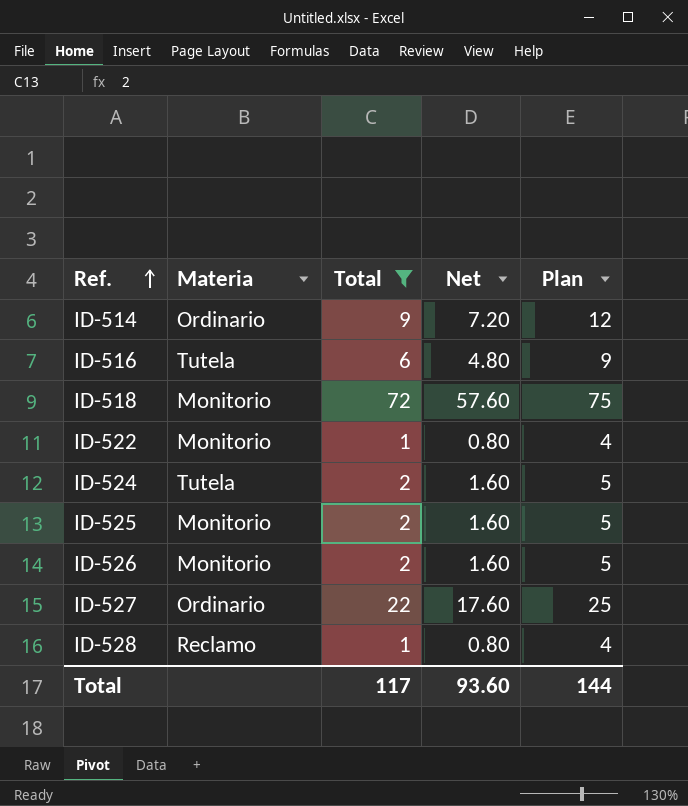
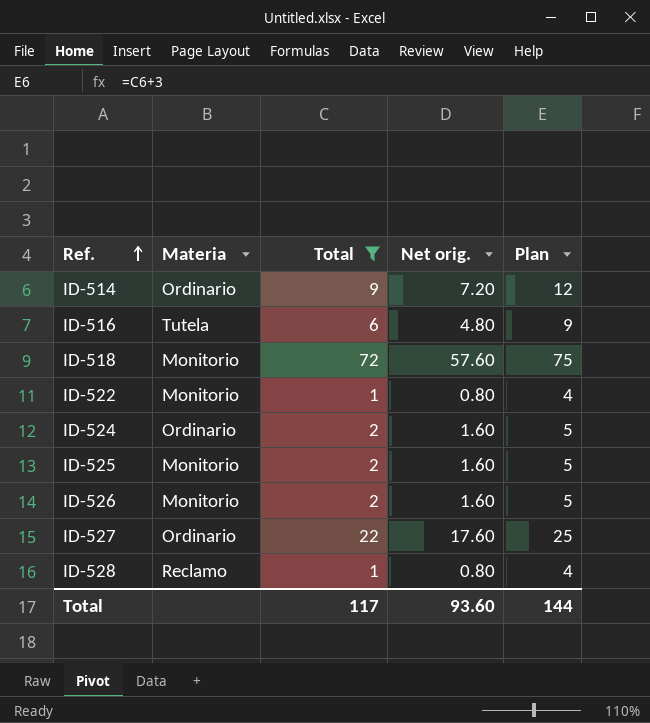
column name: Net -> Net orig.
ID-524 | Materia: Tutela -> Ordinario

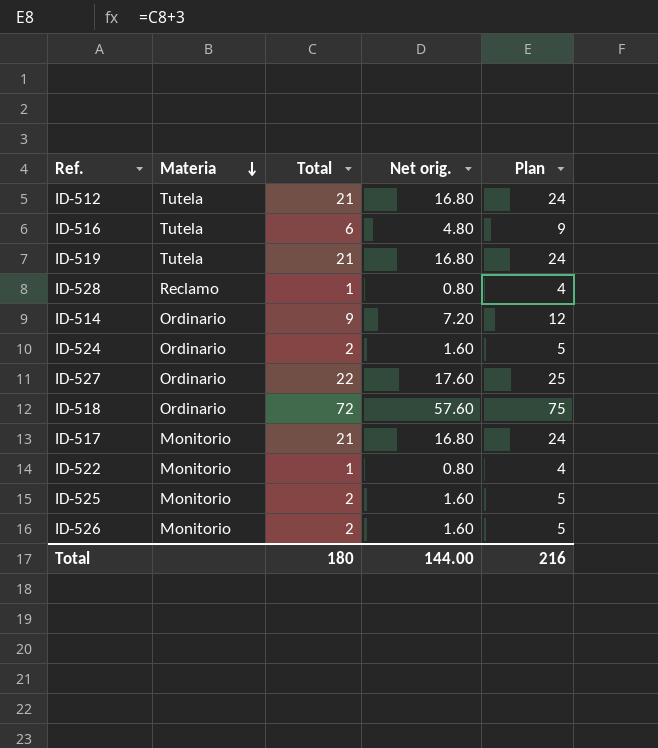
filter: Total != 21 -> none
row order: Ref. ascending -> Materia descending
ID-518 | Materia: Monitorio -> Ordinario
Total | Total: 117 -> 180
Total | Net orig.: 93.60 -> 144.00
Total | Plan: 144 -> 216

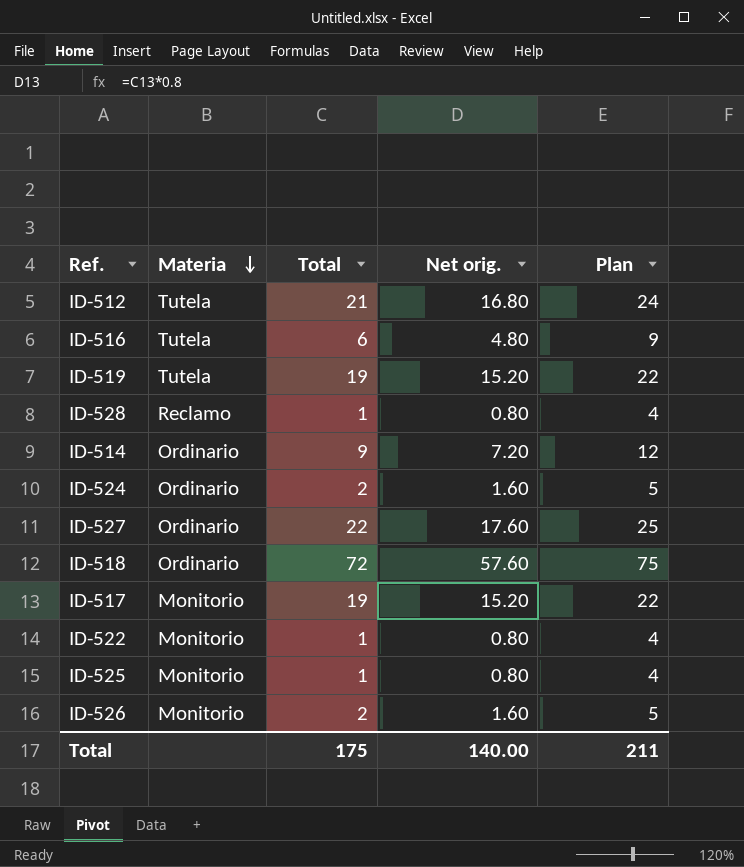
ID-519 | Total: 21 -> 19
ID-519 | Net orig.: 16.80 -> 15.20
ID-519 | Plan: 24 -> 22
ID-517 | Total: 21 -> 19
ID-517 | Net orig.: 16.80 -> 15.20
ID-517 | Plan: 24 -> 22
ID-525 | Total: 2 -> 1
ID-525 | Net orig.: 1.60 -> 0.80
ID-525 | Plan: 5 -> 4
Total | Total: 180 -> 175
Total | Net orig.: 144.00 -> 140.00
Total | Plan: 216 -> 211

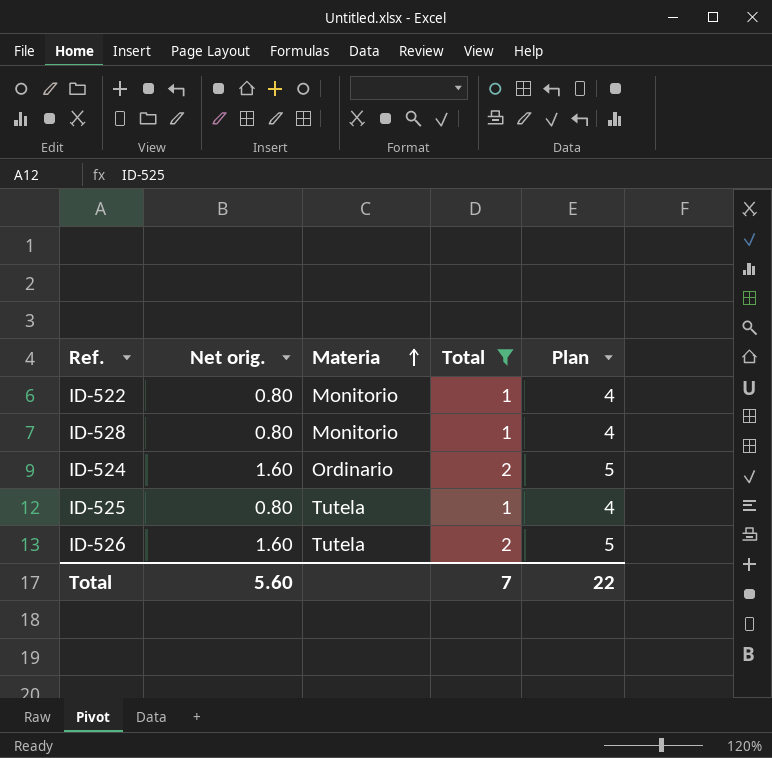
filter: none -> Total <= 2
row order: Materia descending -> Materia ascending
column Net orig. | position: 4 -> 2
ID-528 | Materia: Reclamo -> Monitorio
ID-525 | Materia: Monitorio -> Tutela
ID-526 | Materia: Monitorio -> Tutela
Total | Net orig.: 140.00 -> 5.60
Total | Total: 175 -> 7
Total | Plan: 211 -> 22

